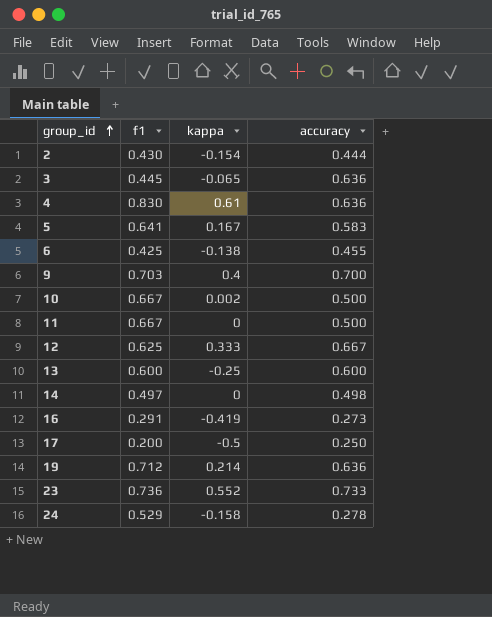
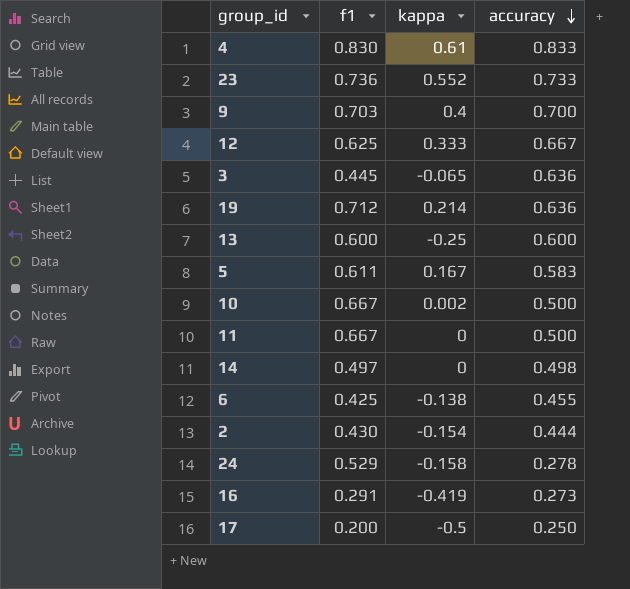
row order: group_id ascending -> accuracy descending
4 | accuracy: 0.636 -> 0.833
5 | f1: 0.641 -> 0.611

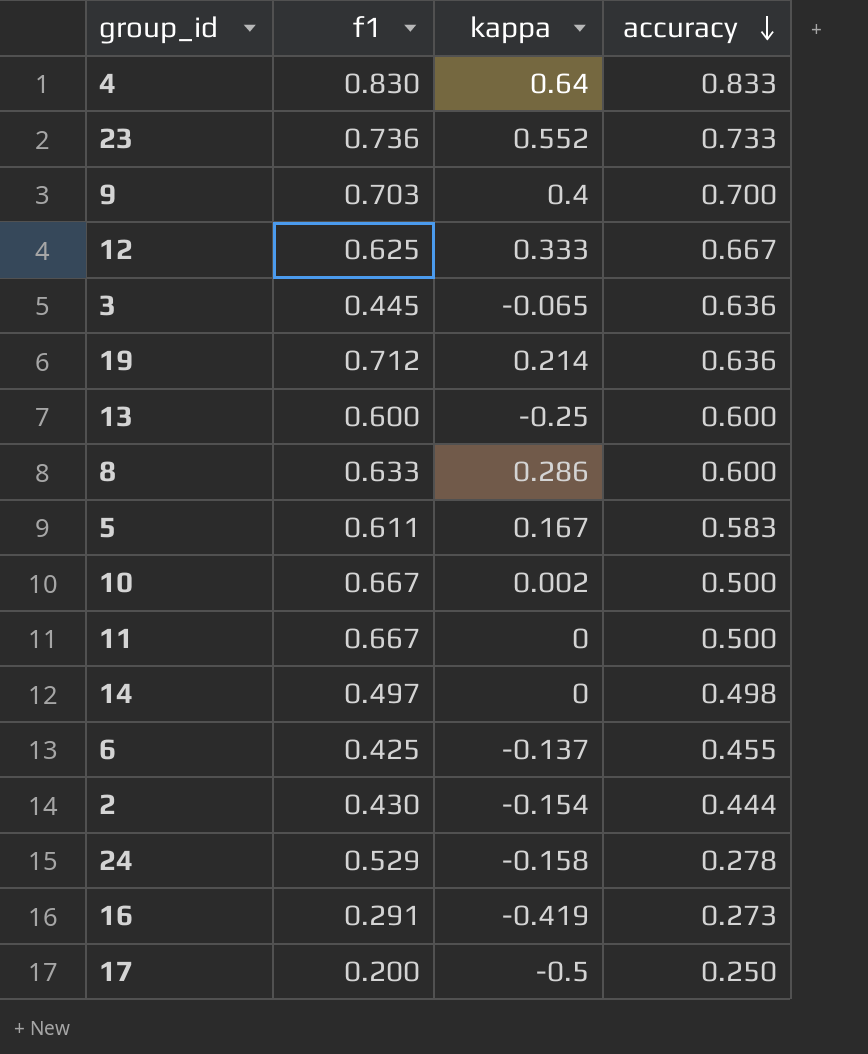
4 | kappa: 0.61 -> 0.64
row 8: none -> 0.633 | 0.286 | 0.600
6 | kappa: -0.138 -> -0.137

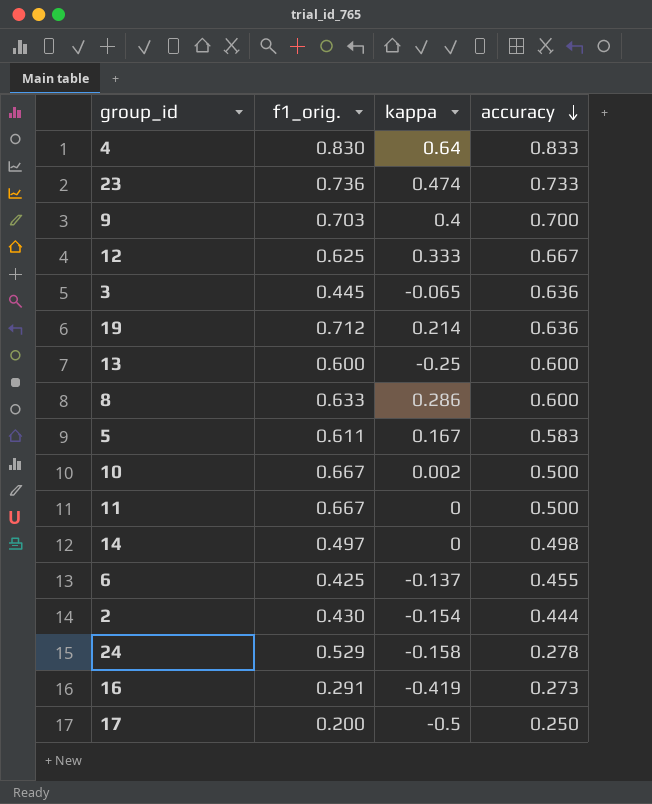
column name: f1 -> f1_orig.
23 | kappa: 0.552 -> 0.474

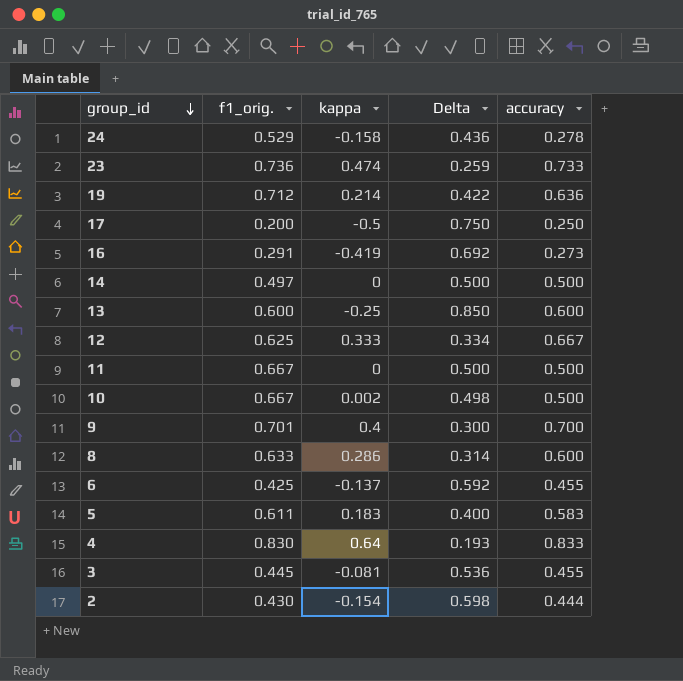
row order: accuracy descending -> group_id descending
column Delta | formula: none -> [accuracy] - [kappa]
14 | accuracy: 0.498 -> 0.500
9 | f1_orig.: 0.703 -> 0.701
5 | kappa: 0.167 -> 0.183
3 | kappa: -0.065 -> -0.081
3 | accuracy: 0.636 -> 0.455

